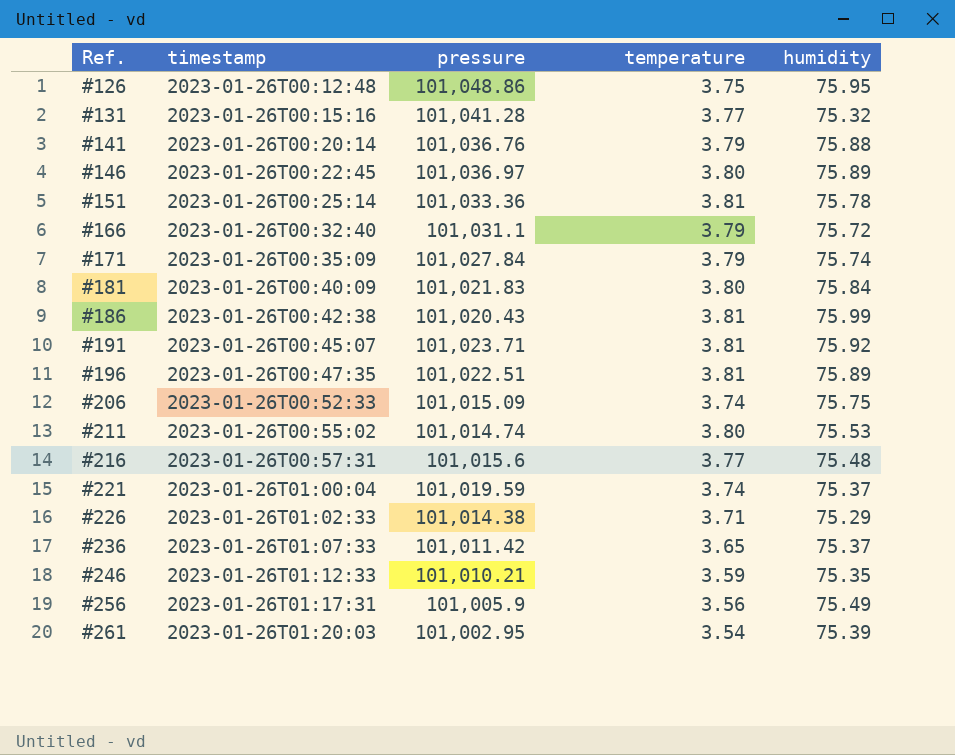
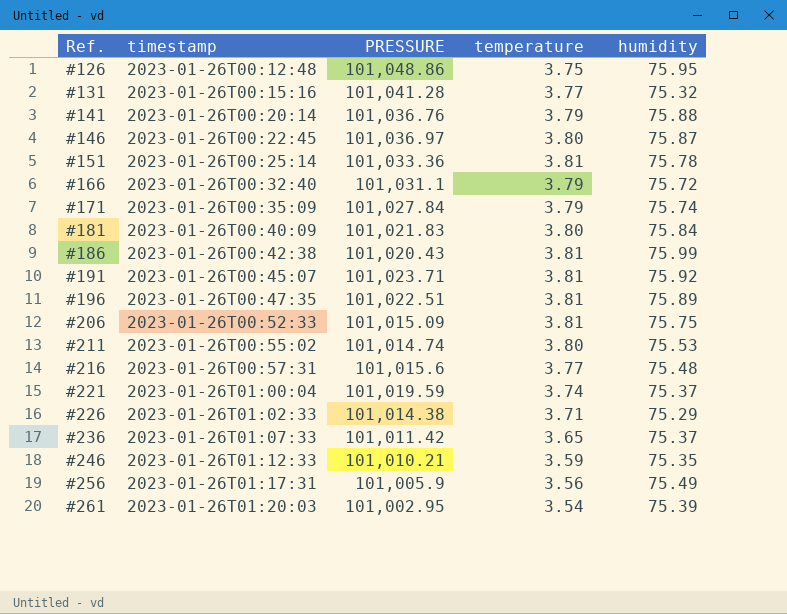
column name: pressure -> PRESSURE
#146 | humidity: 75.89 -> 75.87
#206 | temperature: 3.74 -> 3.81

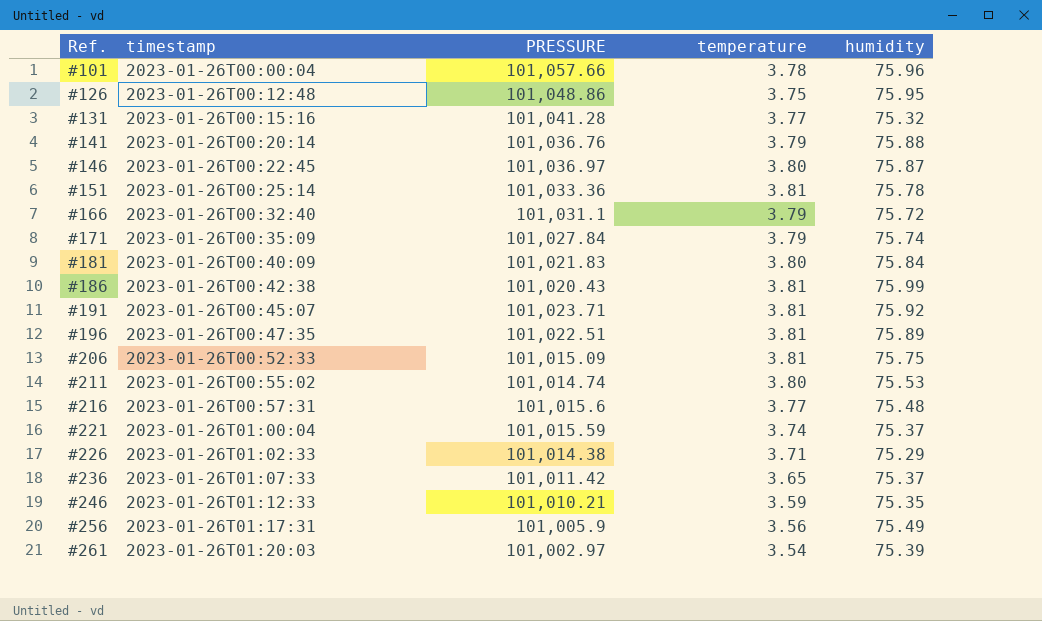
row #101: none -> 2023-01-26T00:00:04 | 101,057.66 | 3.78 | 75.96
#221 | PRESSURE: 101,019.59 -> 101,015.59
#261 | PRESSURE: 101,002.95 -> 101,002.97

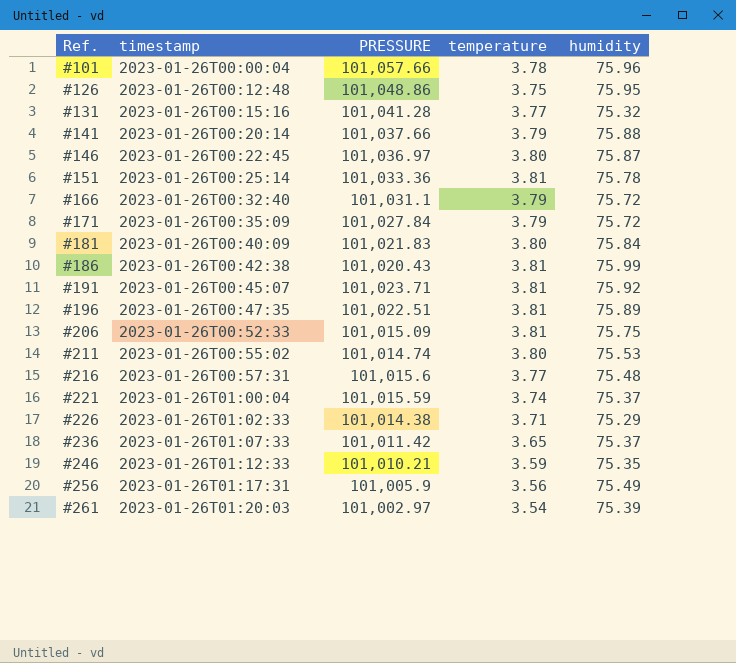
#141 | PRESSURE: 101,036.76 -> 101,037.66
#171 | humidity: 75.74 -> 75.72

